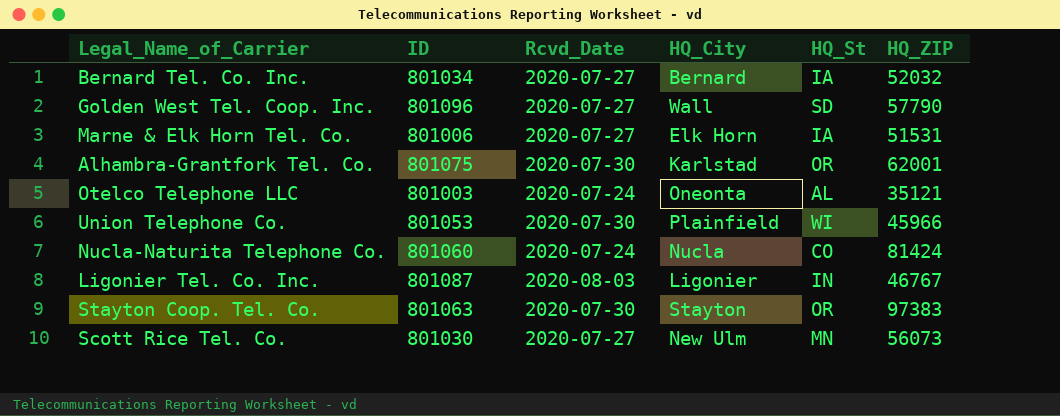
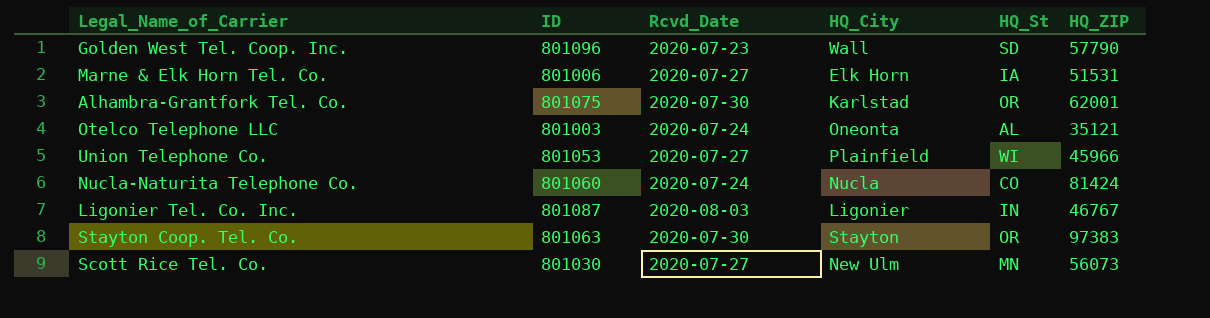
row Bernard Tel. Co. Inc.: 801034 | 2020-07-27 | Bernard | IA | 52032 -> none
Golden West Tel. Coop. Inc. | Rcvd_Date: 2020-07-27 -> 2020-07-23
Union Telephone Co. | Rcvd_Date: 2020-07-30 -> 2020-07-27

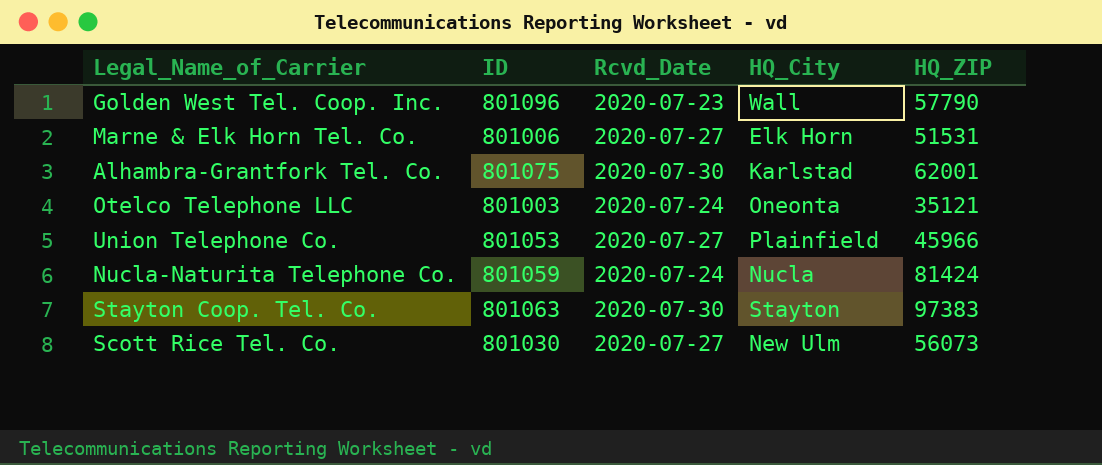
column HQ_St | position: 5 -> none
row Ligonier Tel. Co. Inc.: 801087 | 2020-08-03 | Ligonier | IN | 46767 -> none
Nucla-Naturita Telephone Co. | ID: 801060 -> 801059

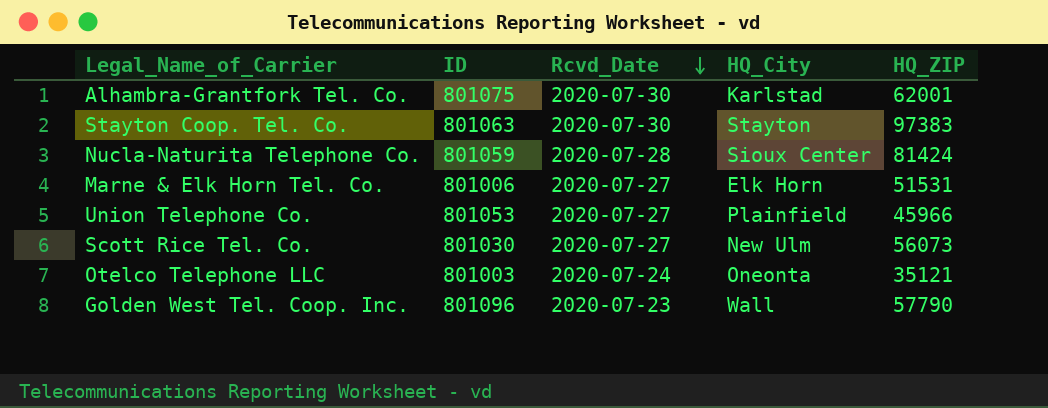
row order: none -> Rcvd_Date descending
Nucla-Naturita Telephone Co. | Rcvd_Date: 2020-07-24 -> 2020-07-28
Nucla-Naturita Telephone Co. | HQ_City: Nucla -> Sioux Center

